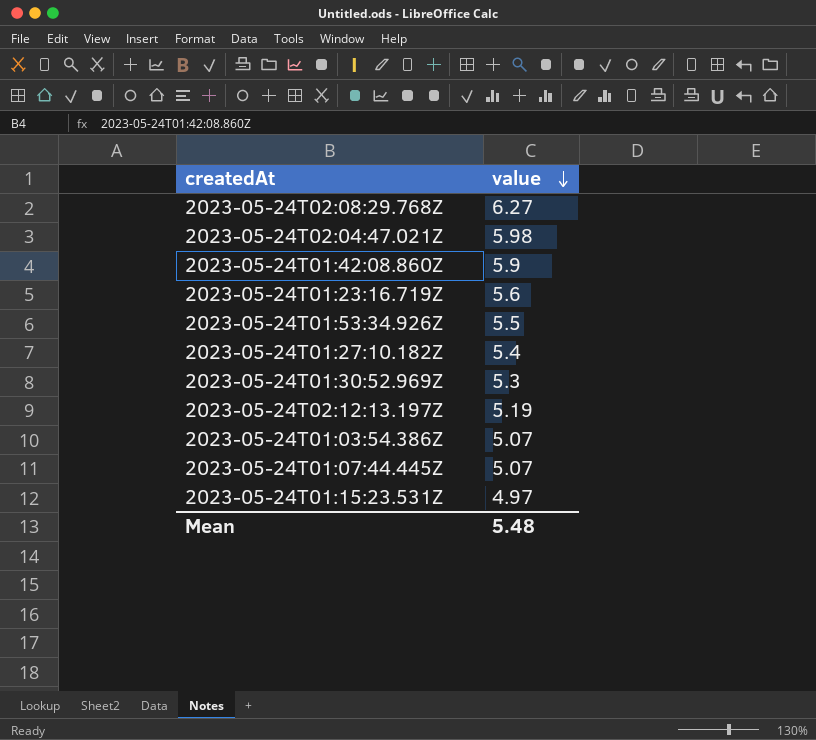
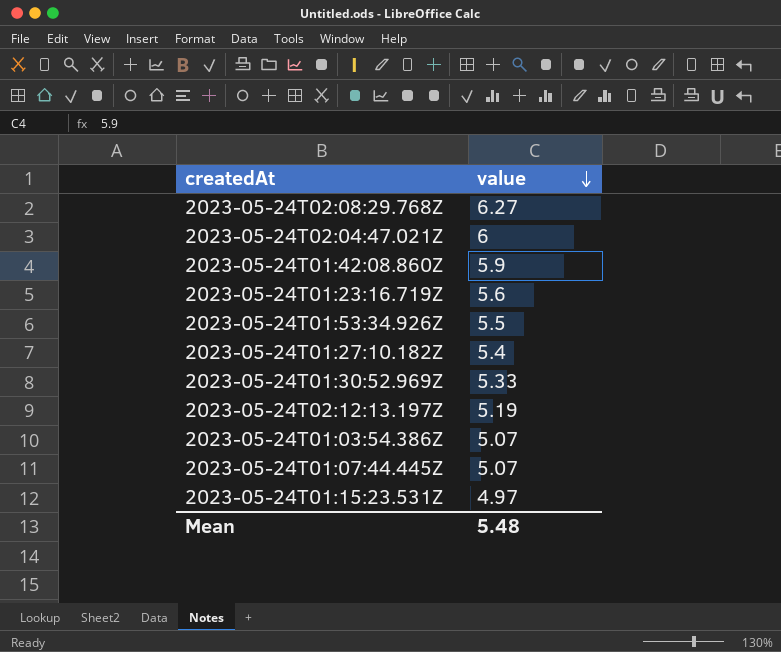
2023-05-24T02:04:47.021Z | value: 5.98 -> 6
2023-05-24T01:30:52.969Z | value: 5.3 -> 5.33

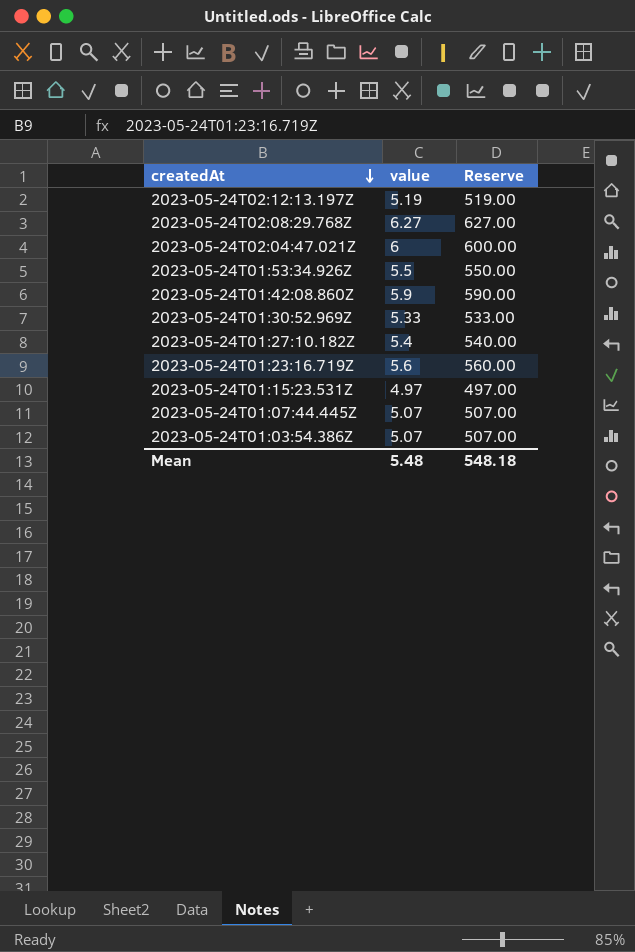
row order: value descending -> createdAt descending
column Reserve | formula: none -> [value] * 100

